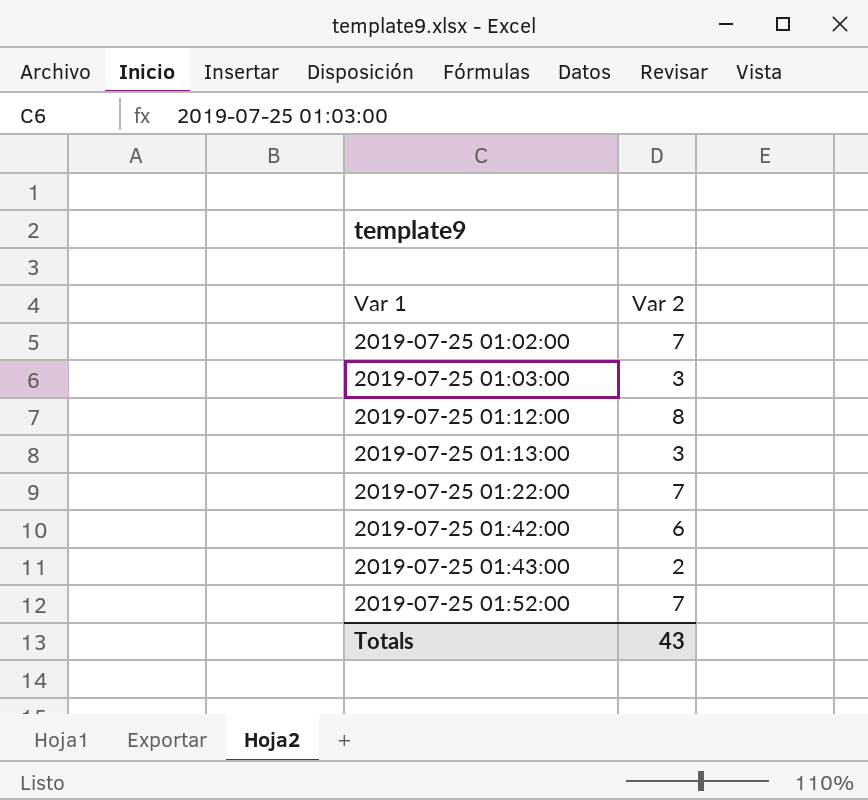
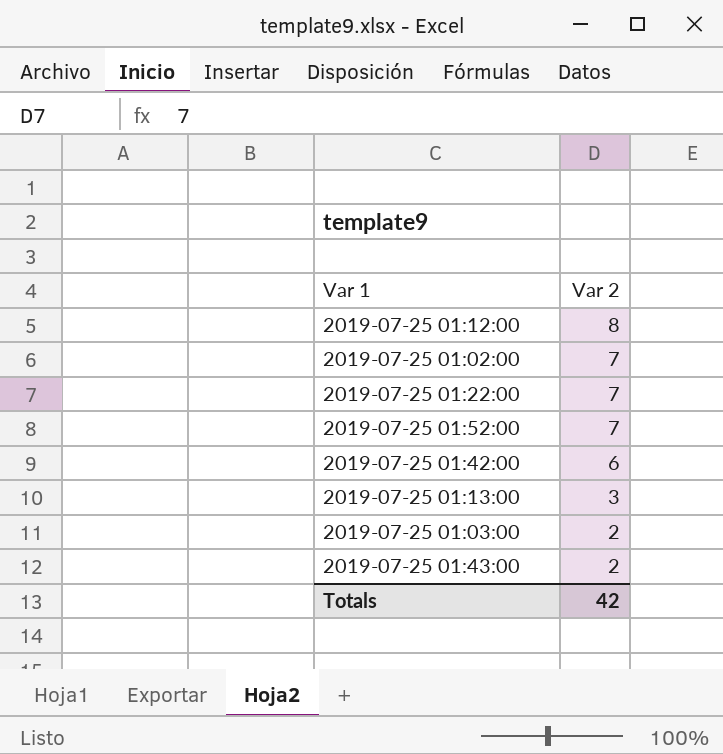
row order: Var 1 ascending -> Var 2 descending
2019-07-25 01:03:00 | Var 2: 3 -> 2
Totals | Var 2: 43 -> 42

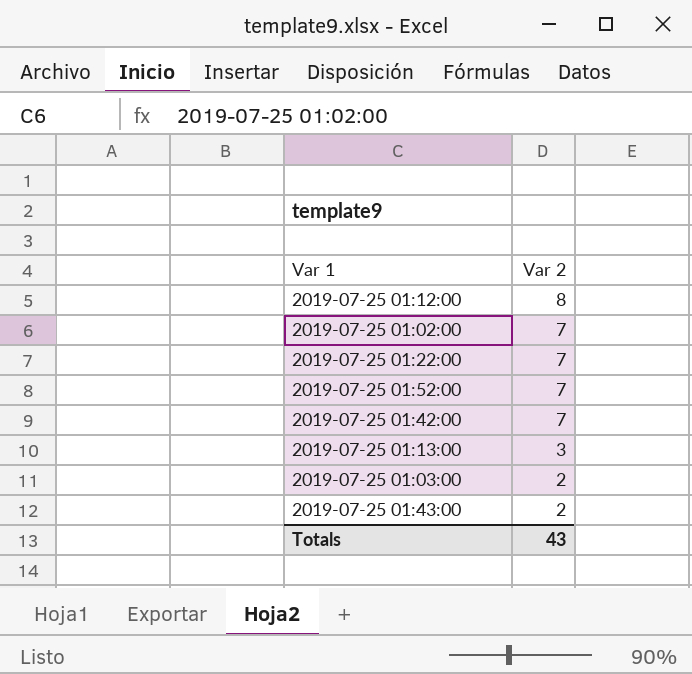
2019-07-25 01:42:00 | Var 2: 6 -> 7
Totals | Var 2: 42 -> 43

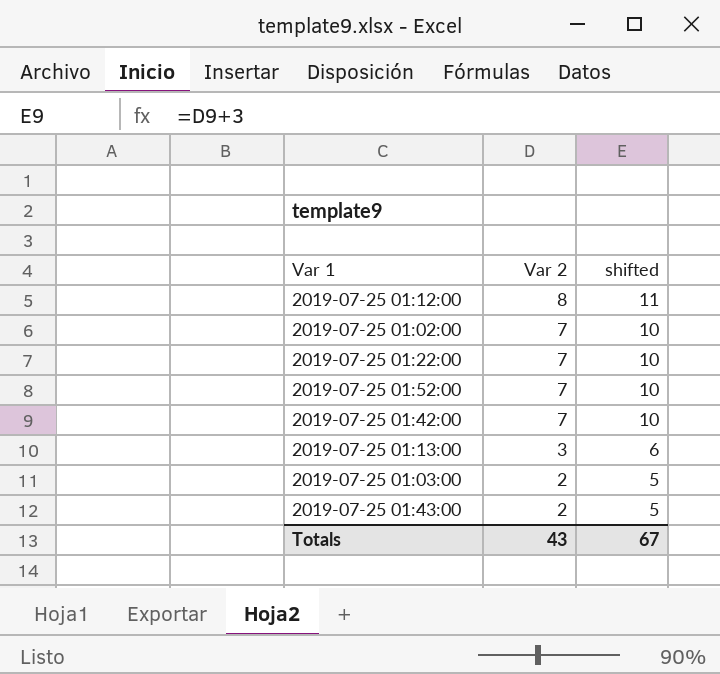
column shifted | formula: none -> [Var 2] + 3

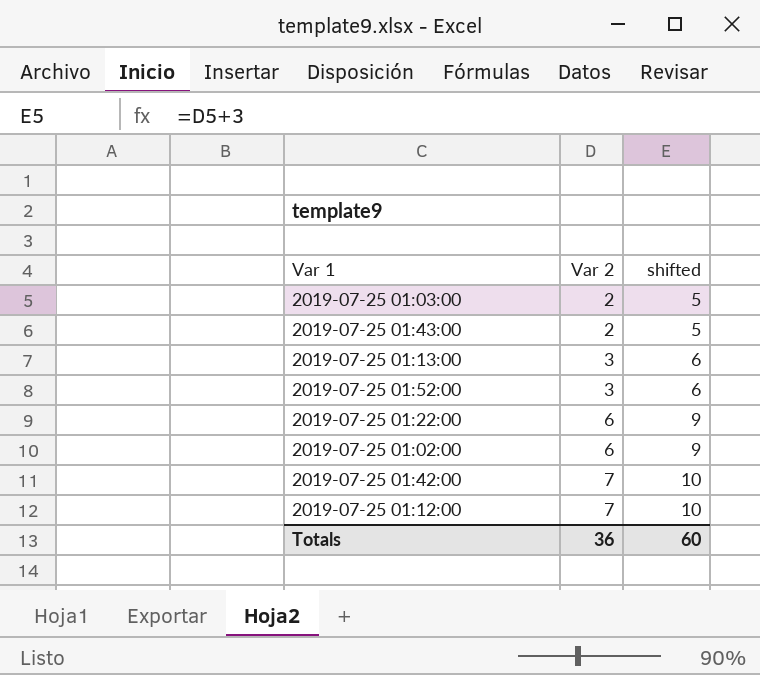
row order: Var 2 descending -> Var 2 ascending
2019-07-25 01:52:00 | Var 2: 7 -> 3
2019-07-25 01:52:00 | shifted: 10 -> 6
2019-07-25 01:22:00 | Var 2: 7 -> 6
2019-07-25 01:22:00 | shifted: 10 -> 9
2019-07-25 01:02:00 | Var 2: 7 -> 6
2019-07-25 01:02:00 | shifted: 10 -> 9
2019-07-25 01:12:00 | Var 2: 8 -> 7
2019-07-25 01:12:00 | shifted: 11 -> 10
Totals | Var 2: 43 -> 36
Totals | shifted: 67 -> 60

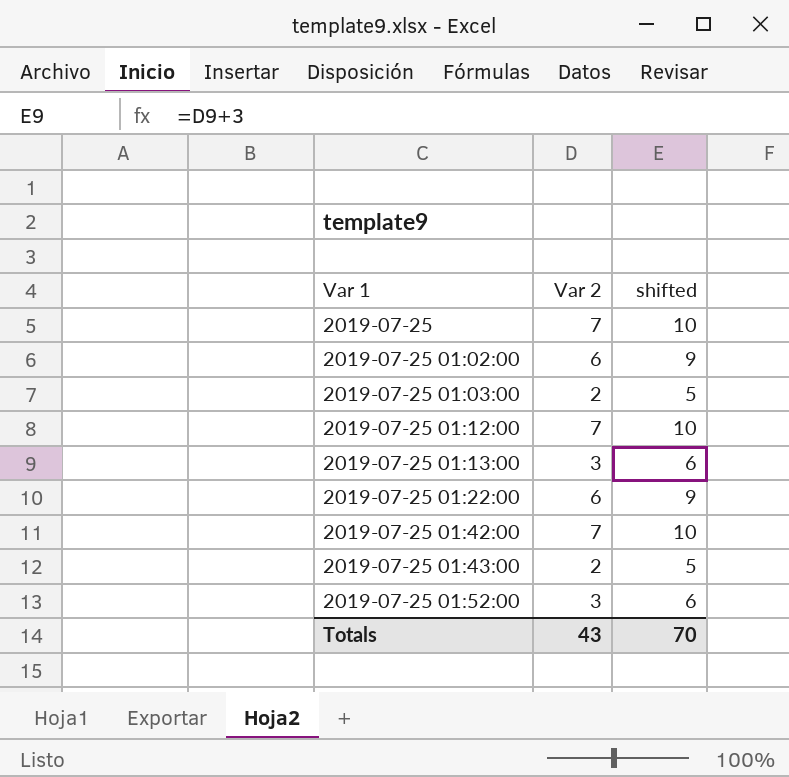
row order: Var 2 ascending -> Var 1 ascending
row 2019-07-25: none -> 7 | 10
Totals | Var 2: 36 -> 43
Totals | shifted: 60 -> 70

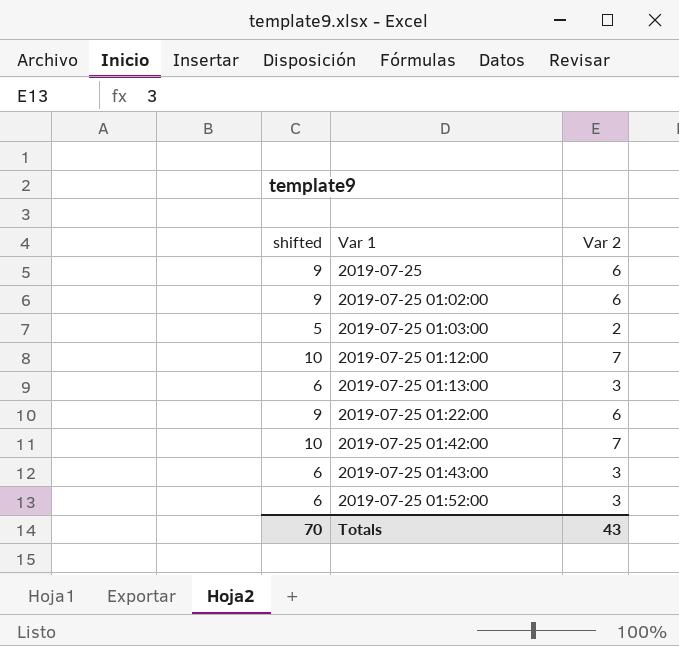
column shifted | position: 3 -> 1
2019-07-25 | shifted: 10 -> 9
2019-07-25 | Var 2: 7 -> 6
2019-07-25 01:43:00 | shifted: 5 -> 6
2019-07-25 01:43:00 | Var 2: 2 -> 3

